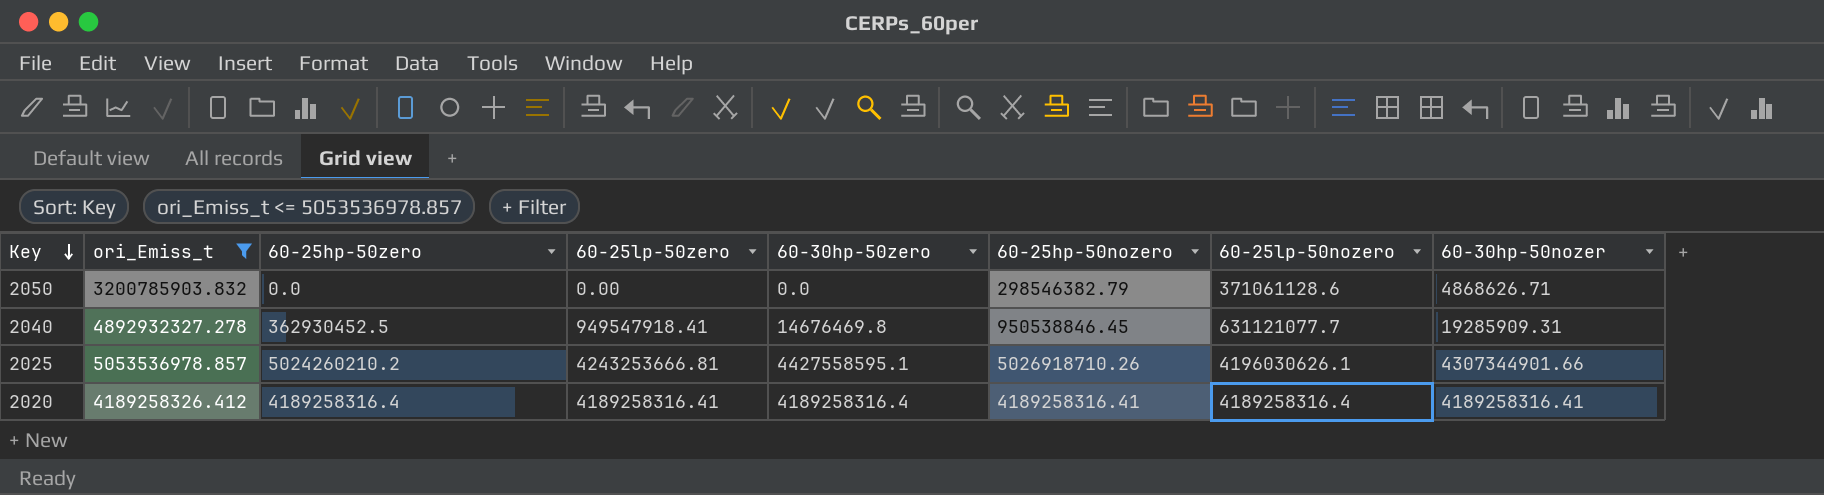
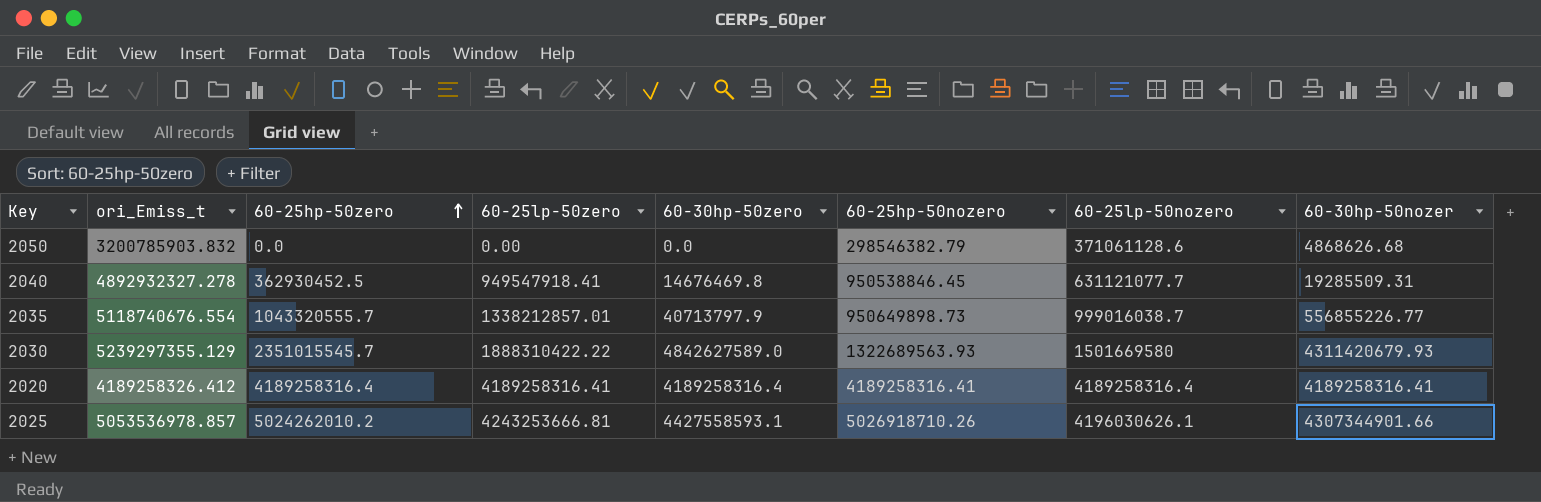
filter: ori_Emiss_t <= 5053536978.857 -> none
row order: Key descending -> 60-25hp-50zero ascending
2050 | 60-30hp-50nozer: 4868626.71 -> 4868626.68
2040 | 60-30hp-50nozer: 19285909.31 -> 19285509.31
2025 | 60-25hp-50zero: 5024260210.2 -> 5024262010.2
2025 | 60-30hp-50zero: 4427558595.1 -> 4427558593.1

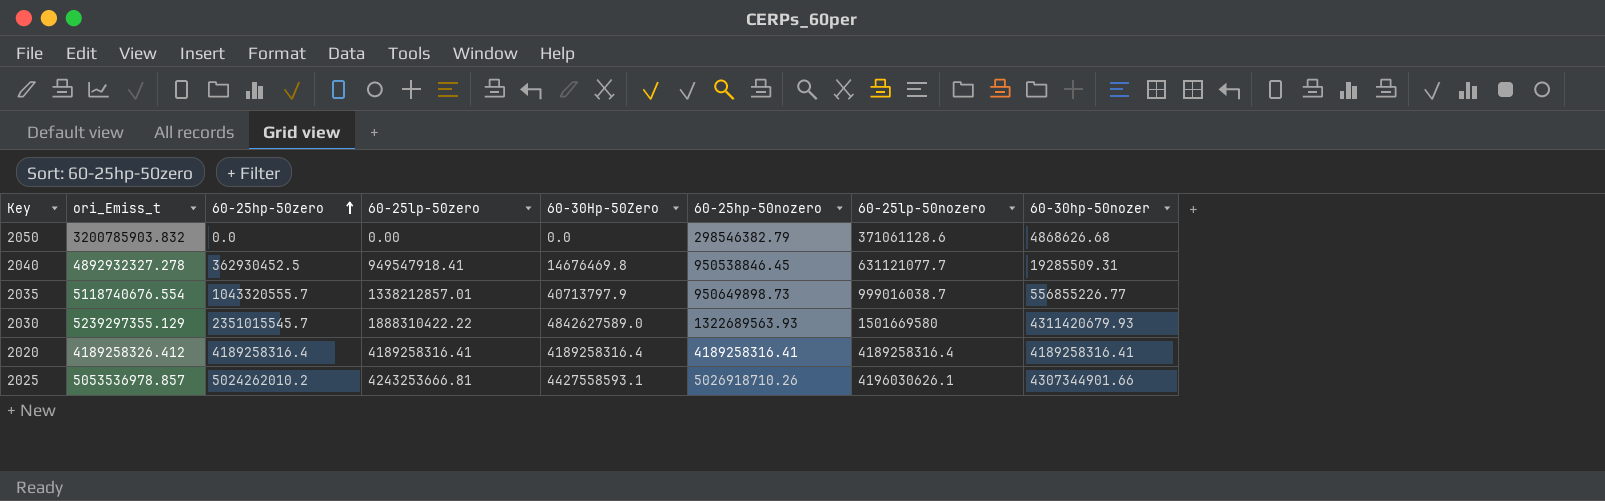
column name: 60-30hp-50zero -> 60-30Hp-50Zero

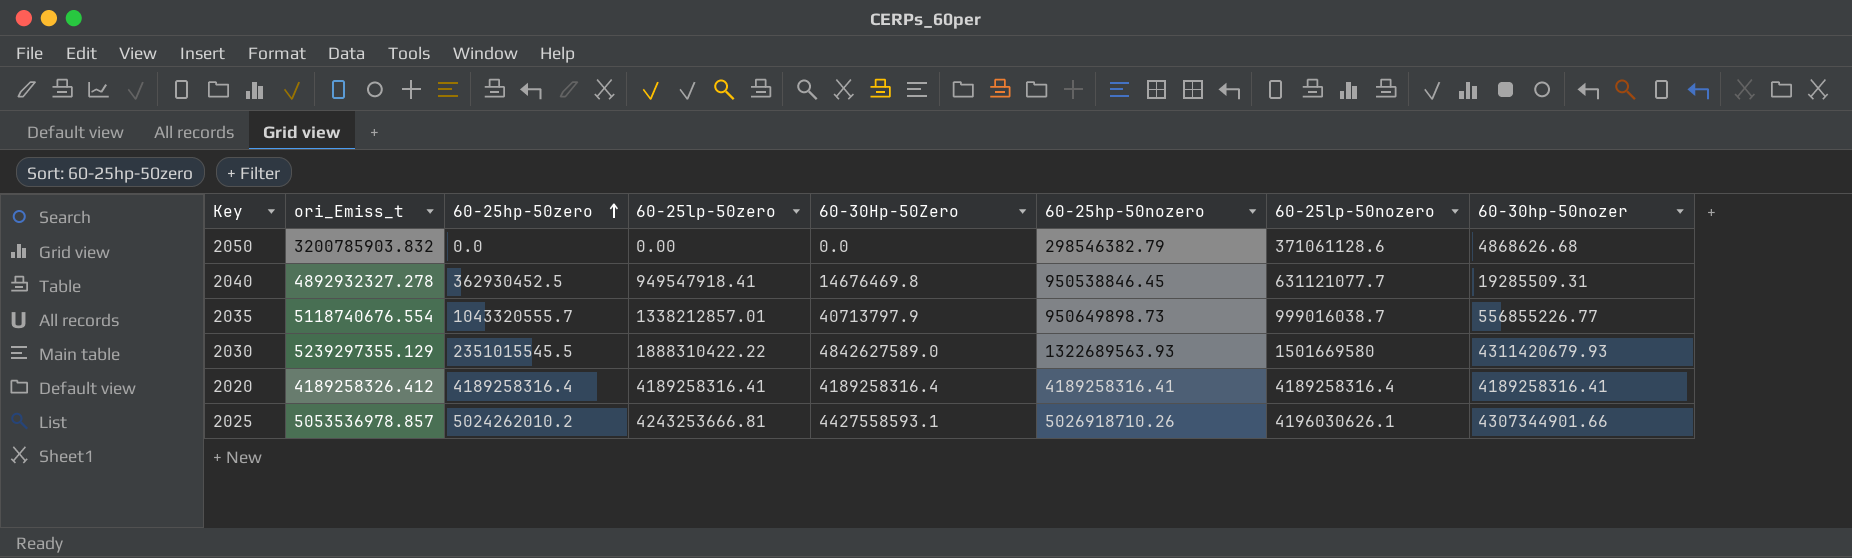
2030 | 60-25hp-50zero: 2351015545.7 -> 2351015545.5

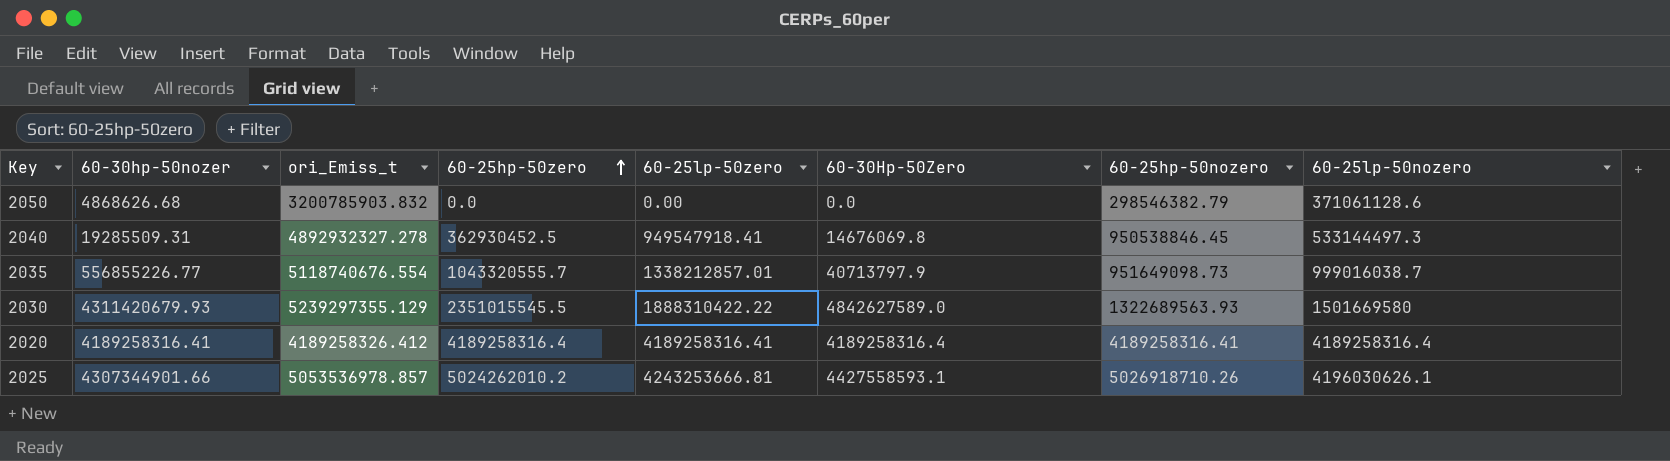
column 60-30hp-50nozer | position: 8 -> 2
2040 | 60-30Hp-50Zero: 14676469.8 -> 14676069.8
2040 | 60-25lp-50nozero: 631121077.7 -> 533144497.3
2035 | 60-25hp-50nozero: 950649898.73 -> 951649098.73

